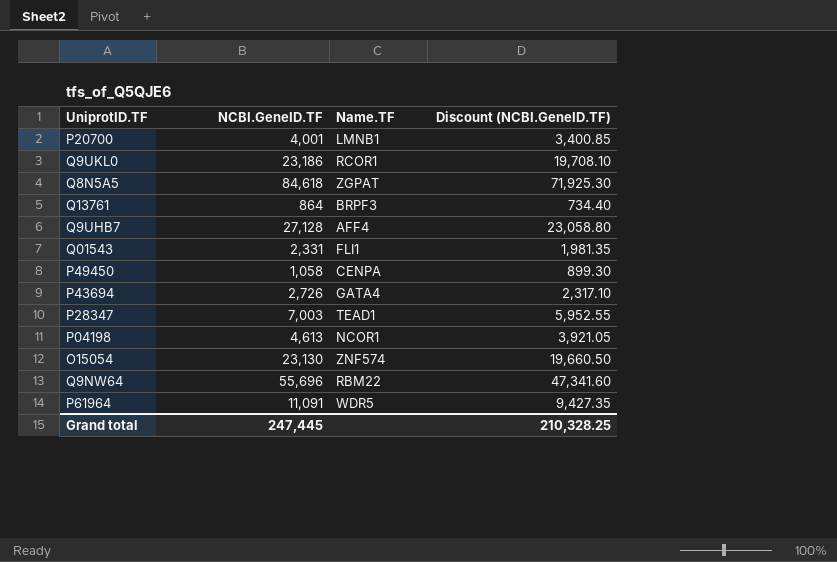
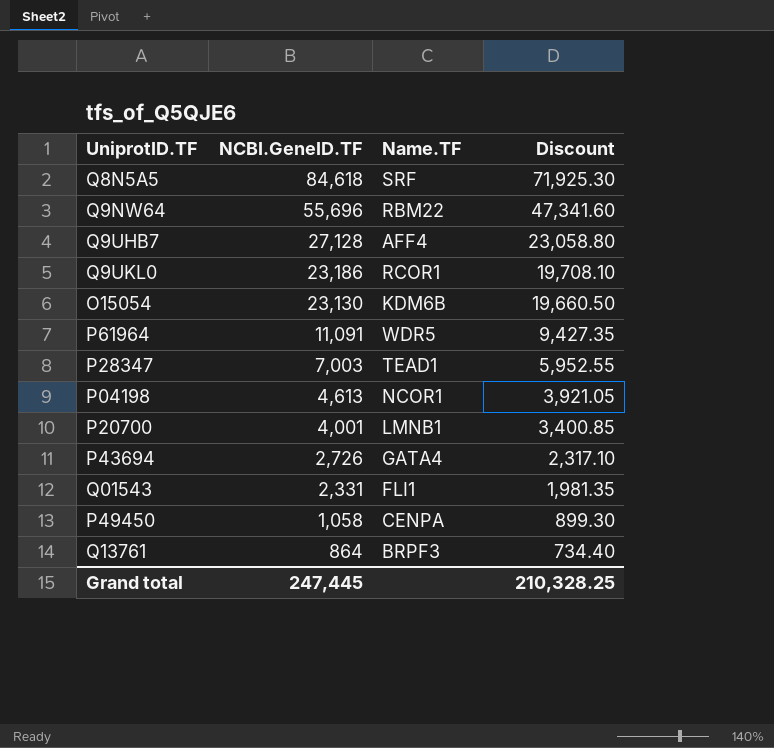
row order: none -> NCBI.GeneID.TF descending
column name: Discount (NCBI.GeneID.TF) -> Discount
Q8N5A5 | Name.TF: ZGPAT -> SRF
O15054 | Name.TF: ZNF574 -> KDM6B

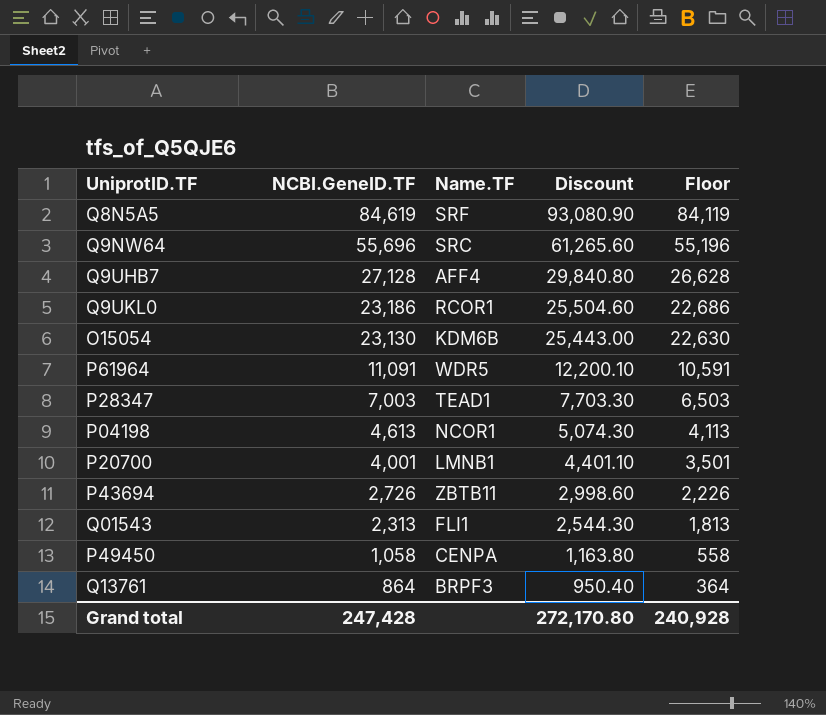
column Discount | formula: [NCBI.GeneID.TF] * 0.85 -> [NCBI.GeneID.TF] * 1.1
column Floor | formula: none -> [NCBI.GeneID.TF] - 500
Q8N5A5 | NCBI.GeneID.TF: 84,618 -> 84,619
Q9NW64 | Name.TF: RBM22 -> SRC
P43694 | Name.TF: GATA4 -> ZBTB11
Q01543 | NCBI.GeneID.TF: 2,331 -> 2,313
Grand total | NCBI.GeneID.TF: 247,445 -> 247,428
Grand total | Discount: 210,328.25 -> 272,170.80

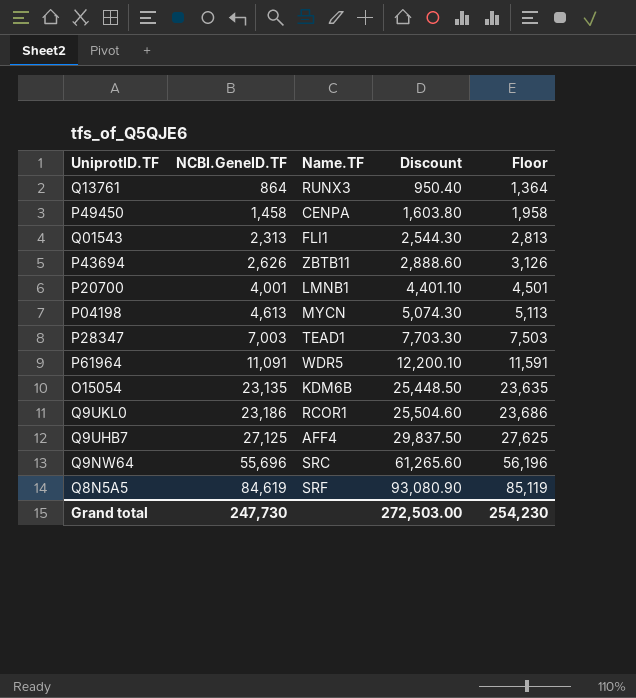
row order: NCBI.GeneID.TF descending -> NCBI.GeneID.TF ascending
column Floor | formula: [NCBI.GeneID.TF] - 500 -> [NCBI.GeneID.TF] + 500
Q13761 | Name.TF: BRPF3 -> RUNX3
P49450 | NCBI.GeneID.TF: 1,058 -> 1,458
P49450 | Discount: 1,163.80 -> 1,603.80
P43694 | NCBI.GeneID.TF: 2,726 -> 2,626
P43694 | Discount: 2,998.60 -> 2,888.60
P04198 | Name.TF: NCOR1 -> MYCN
O15054 | NCBI.GeneID.TF: 23,130 -> 23,135
O15054 | Discount: 25,443.00 -> 25,448.50
Q9UHB7 | NCBI.GeneID.TF: 27,128 -> 27,125
Q9UHB7 | Discount: 29,840.80 -> 29,837.50
Grand total | NCBI.GeneID.TF: 247,428 -> 247,730
Grand total | Discount: 272,170.80 -> 272,503.00
Grand total | Floor: 240,928 -> 254,230

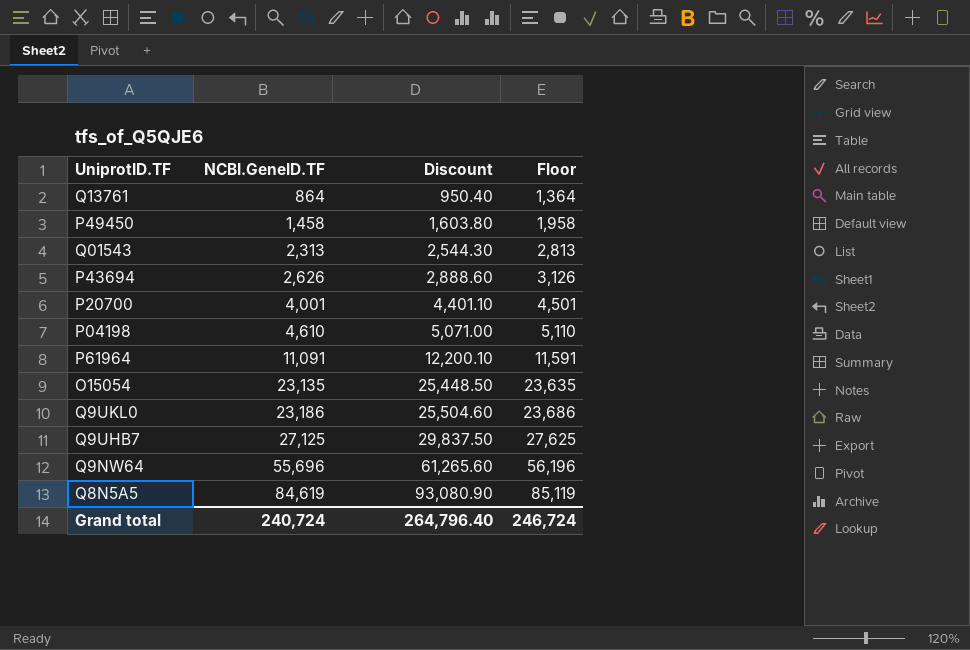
column Name.TF | position: 3 -> none
row P28347: 7,003 | TEAD1 | 7,703.30 | 7,503 -> none
P04198 | NCBI.GeneID.TF: 4,613 -> 4,610
P04198 | Discount: 5,074.30 -> 5,071.00
P04198 | Floor: 5,113 -> 5,110
Grand total | NCBI.GeneID.TF: 247,730 -> 240,724
Grand total | Discount: 272,503.00 -> 264,796.40
Grand total | Floor: 254,230 -> 246,724

